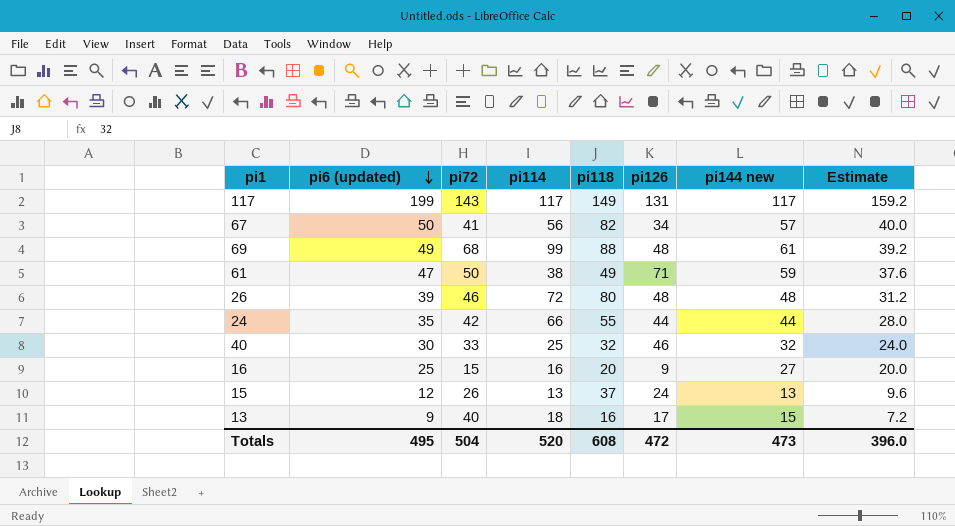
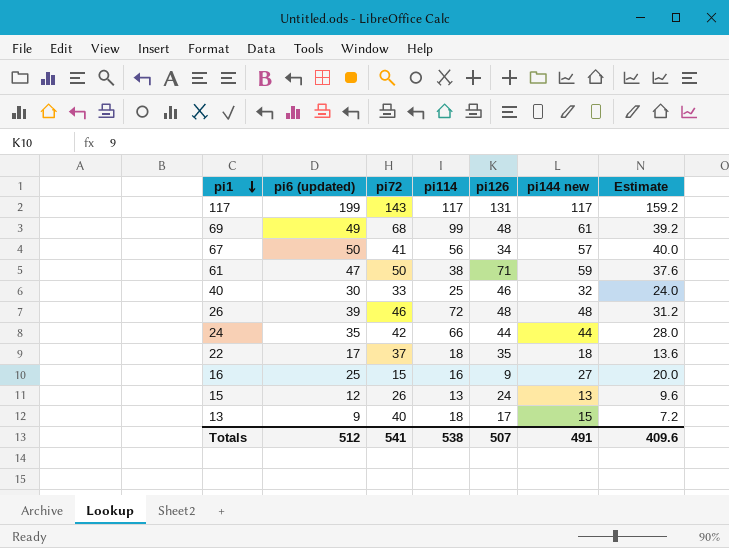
row order: pi6 (updated) descending -> pi1 descending
column pi118 | position: 5 -> none
row 22: none -> 17 | 37 | 18 | 35 | 18 | 13.6
Totals | pi6 (updated): 495 -> 512
Totals | pi72: 504 -> 541
Totals | pi114: 520 -> 538
Totals | pi126: 472 -> 507
Totals | pi144 new: 473 -> 491
Totals | Estimate: 396.0 -> 409.6

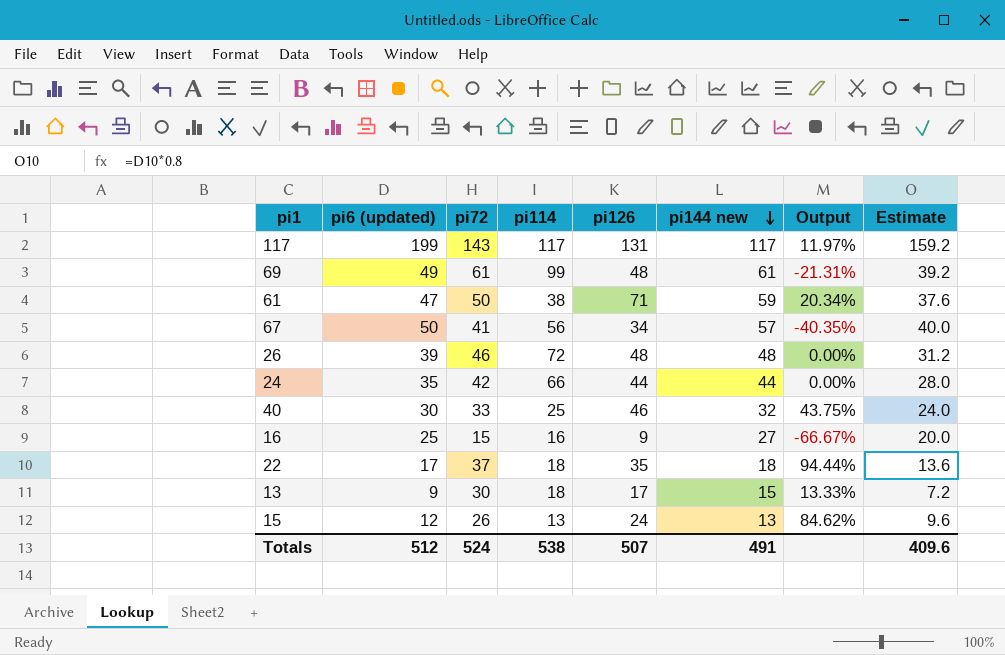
row order: pi1 descending -> pi144 new descending
column Output | formula: none -> ([pi126] - [pi144 new]) / [pi144 new]
69 | pi72: 68 -> 61
13 | pi72: 40 -> 30
Totals | pi72: 541 -> 524

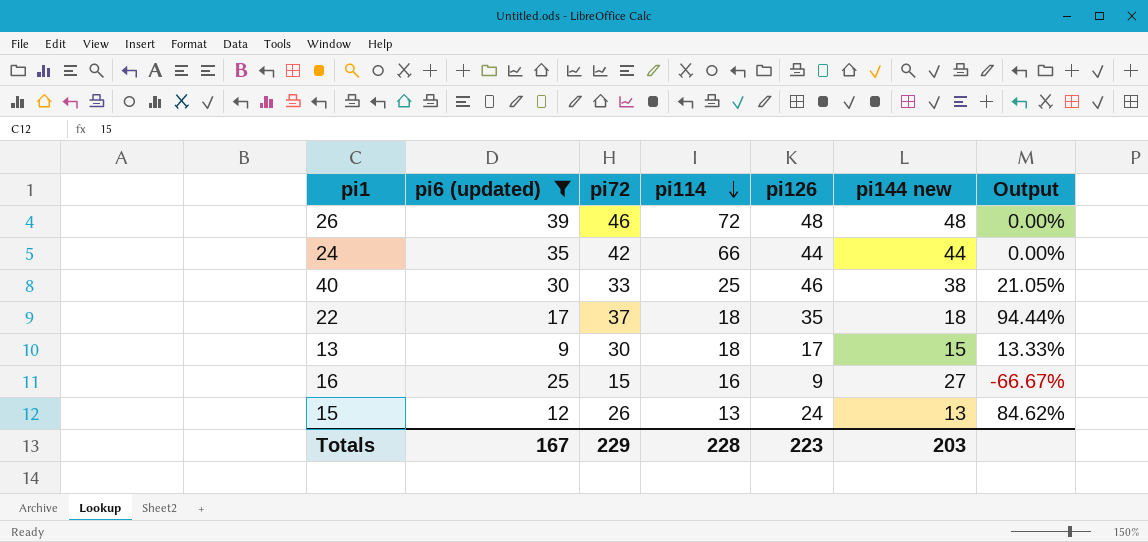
filter: none -> pi6 (updated) <= 39
row order: pi144 new descending -> pi114 descending
column Estimate | formula: [pi6 (updated)] * 0.8 -> none
40 | pi144 new: 32 -> 38
40 | Output: 43.75% -> 21.05%
Totals | pi6 (updated): 512 -> 167
Totals | pi72: 524 -> 229
Totals | pi114: 538 -> 228
Totals | pi126: 507 -> 223
Totals | pi144 new: 491 -> 203

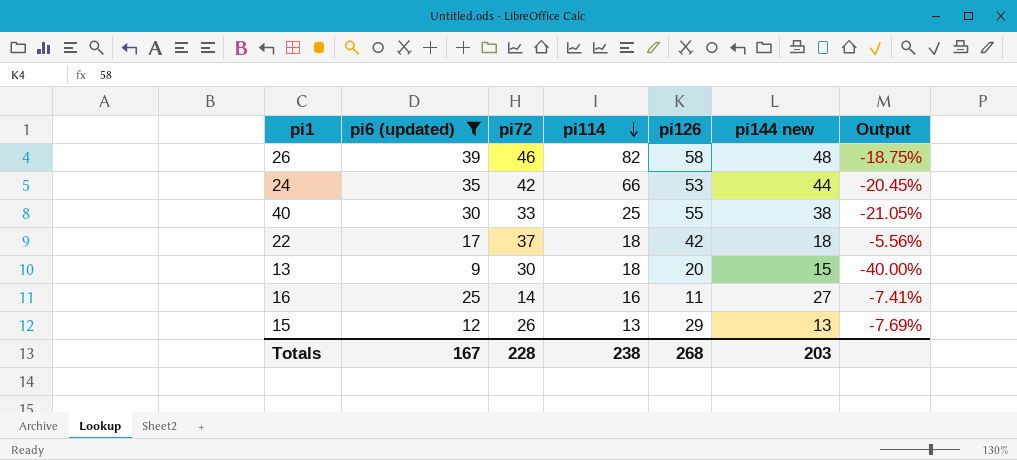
column Output | formula: ([pi126] - [pi144 new]) / [pi144 new] -> ([pi6 (updated)] - [pi144 new]) / [pi144 new]
26 | pi114: 72 -> 82
26 | pi126: 48 -> 58
24 | pi126: 44 -> 53
40 | pi126: 46 -> 55
22 | pi126: 35 -> 42
13 | pi126: 17 -> 20
16 | pi72: 15 -> 14
16 | pi126: 9 -> 11
15 | pi126: 24 -> 29
Totals | pi72: 229 -> 228
Totals | pi114: 228 -> 238
Totals | pi126: 223 -> 268

